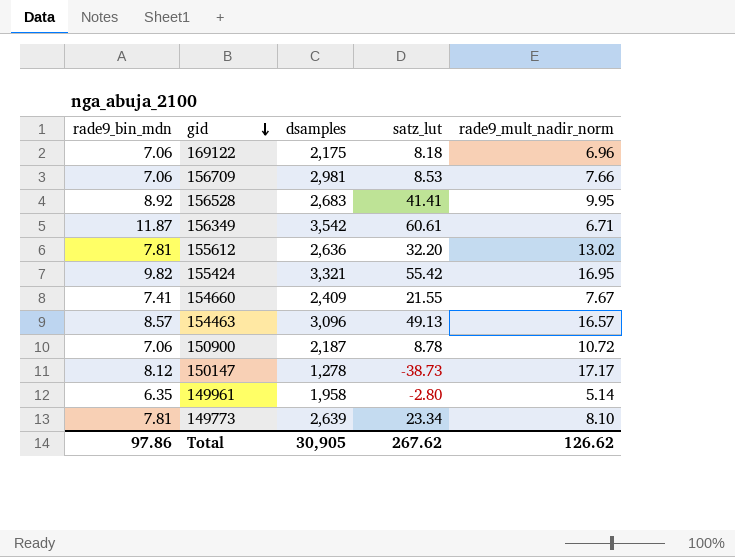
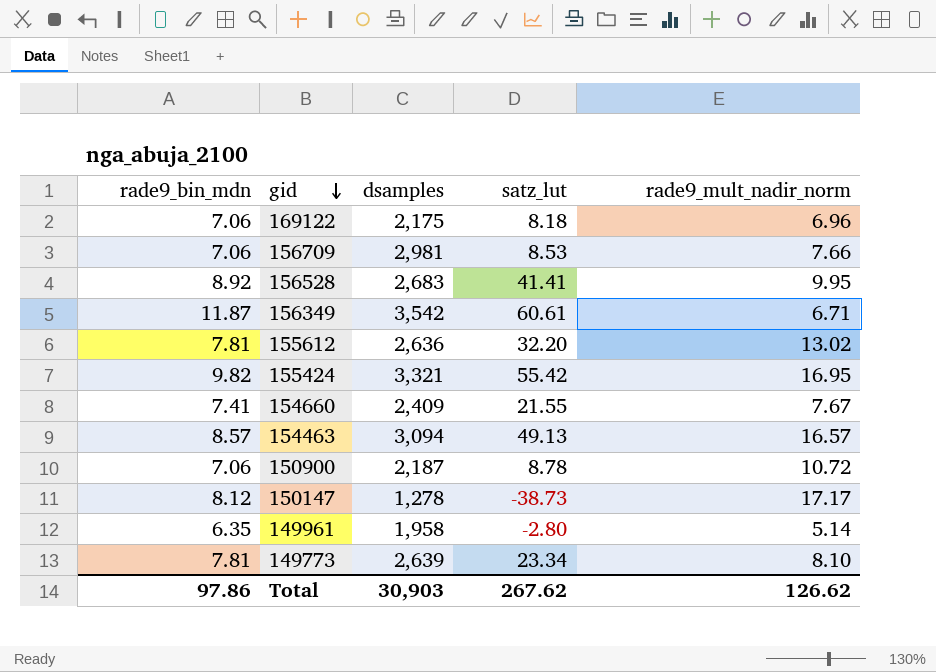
154463 | dsamples: 3,096 -> 3,094
Total | dsamples: 30,905 -> 30,903

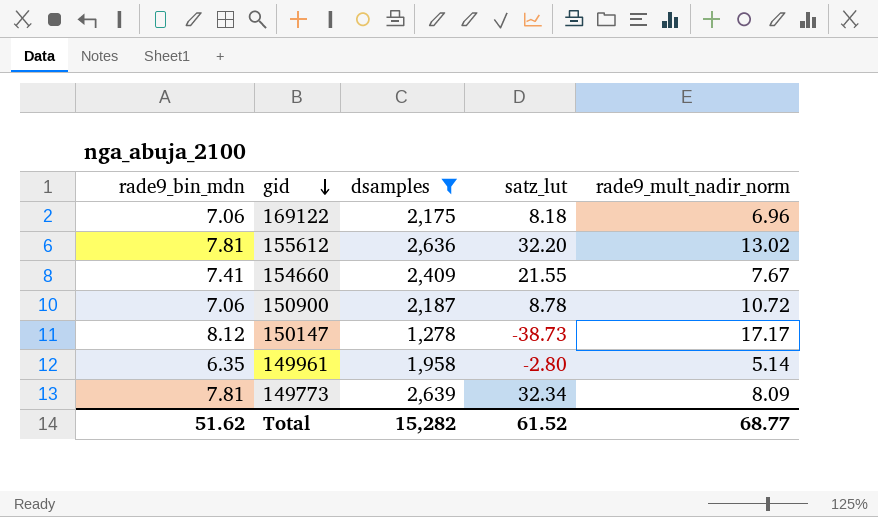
filter: none -> dsamples <= 2,639
149773 | satz_lut: 23.34 -> 32.34
149773 | rade9_mult_nadir_norm: 8.10 -> 8.09
Total | rade9_bin_mdn: 97.86 -> 51.62
Total | dsamples: 30,903 -> 15,282
Total | satz_lut: 267.62 -> 61.52
Total | rade9_mult_nadir_norm: 126.62 -> 68.77

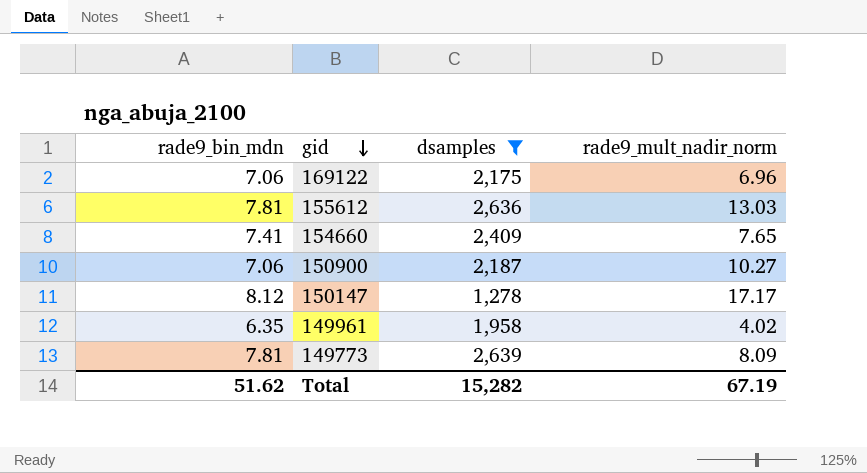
column satz_lut | position: 4 -> none
155612 | rade9_mult_nadir_norm: 13.02 -> 13.03
154660 | rade9_mult_nadir_norm: 7.67 -> 7.65
150900 | rade9_mult_nadir_norm: 10.72 -> 10.27
149961 | rade9_mult_nadir_norm: 5.14 -> 4.02
Total | rade9_mult_nadir_norm: 68.77 -> 67.19

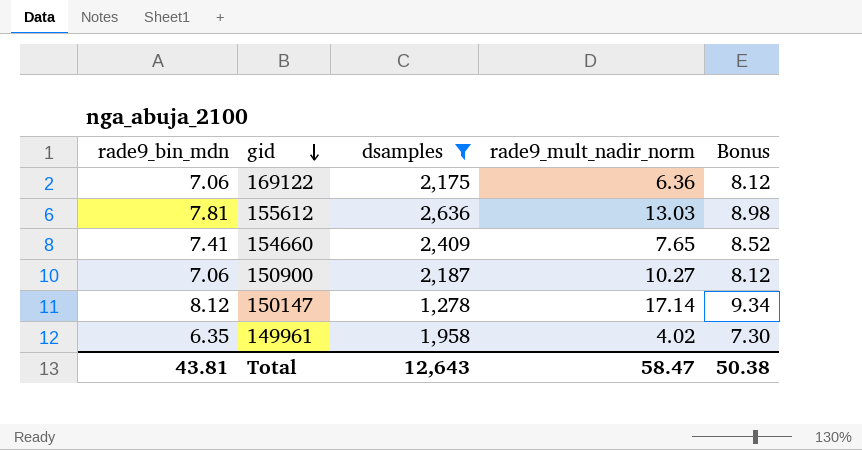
column Bonus | formula: none -> [rade9_bin_mdn] * 1.15
row 149773: 7.81 | 2,639 | 8.09 -> none
169122 | rade9_mult_nadir_norm: 6.96 -> 6.36
150147 | rade9_mult_nadir_norm: 17.17 -> 17.14
Total | rade9_bin_mdn: 51.62 -> 43.81
Total | dsamples: 15,282 -> 12,643
Total | rade9_mult_nadir_norm: 67.19 -> 58.47

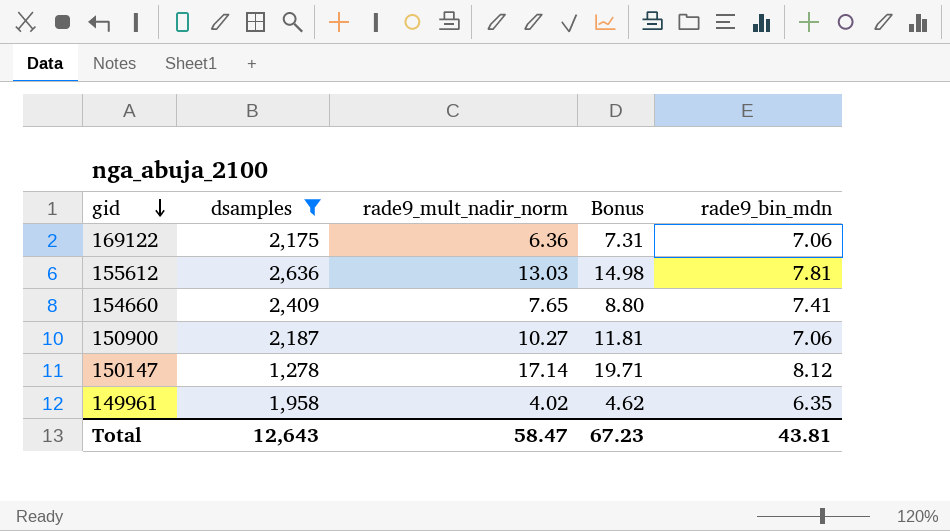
column Bonus | formula: [rade9_bin_mdn] * 1.15 -> [rade9_mult_nadir_norm] * 1.15
column rade9_bin_mdn | position: 1 -> 5
Total | Bonus: 50.38 -> 67.23

